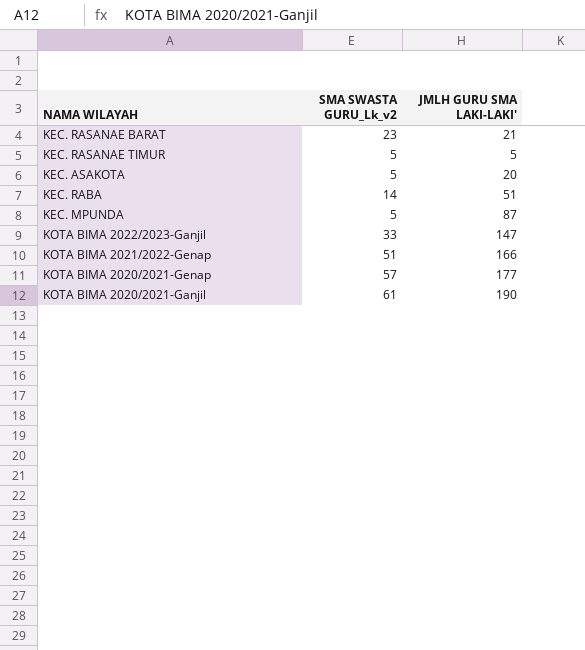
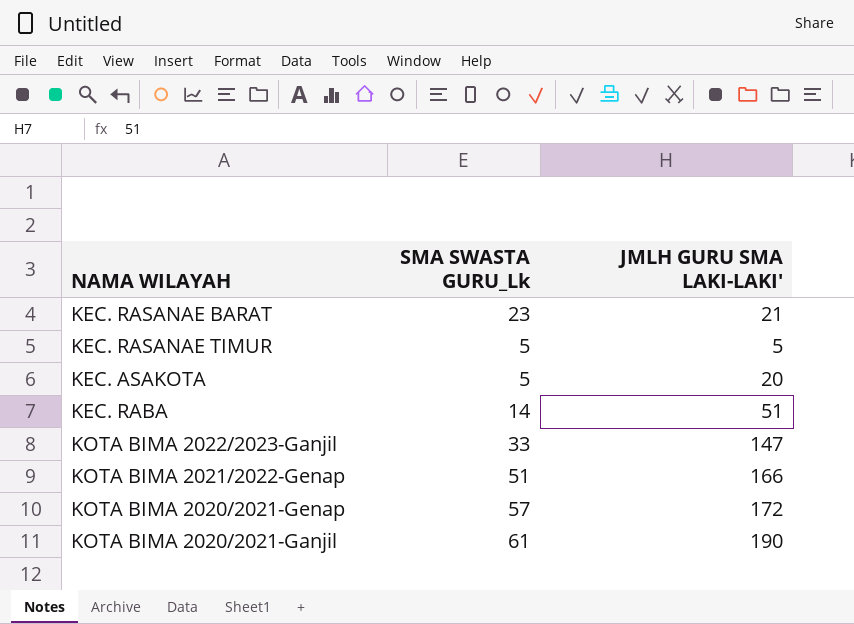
column name: SMA SWASTA GURU_Lk_v2 -> SMA SWASTA GURU_Lk
row KEC. MPUNDA: 5 | 87 -> none
KOTA BIMA 2020/2021-Genap | JMLH GURU SMA LAKI-LAKI': 177 -> 172

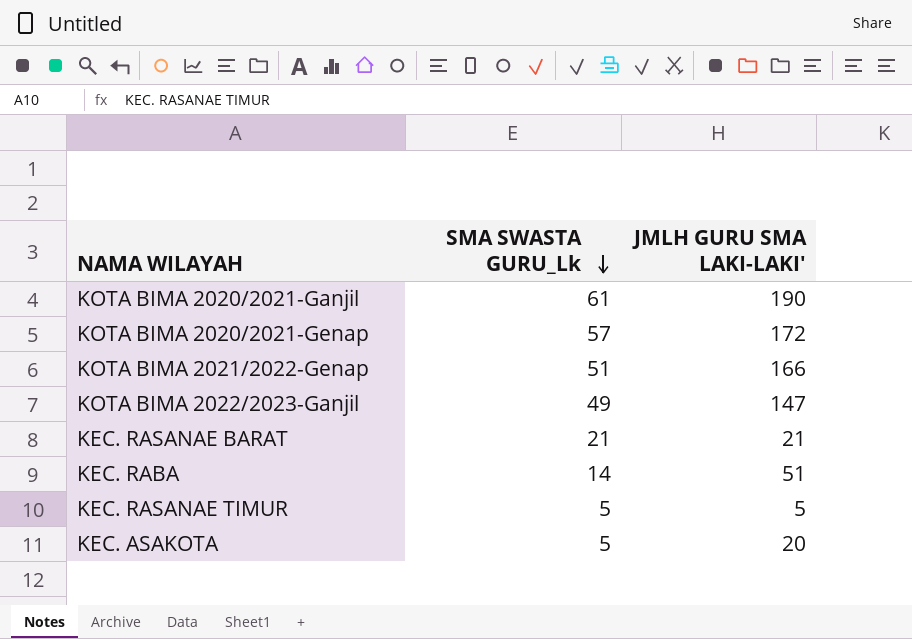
row order: none -> SMA SWASTA GURU_Lk descending
KOTA BIMA 2022/2023-Ganjil | SMA SWASTA GURU_Lk: 33 -> 49
KEC. RASANAE BARAT | SMA SWASTA GURU_Lk: 23 -> 21

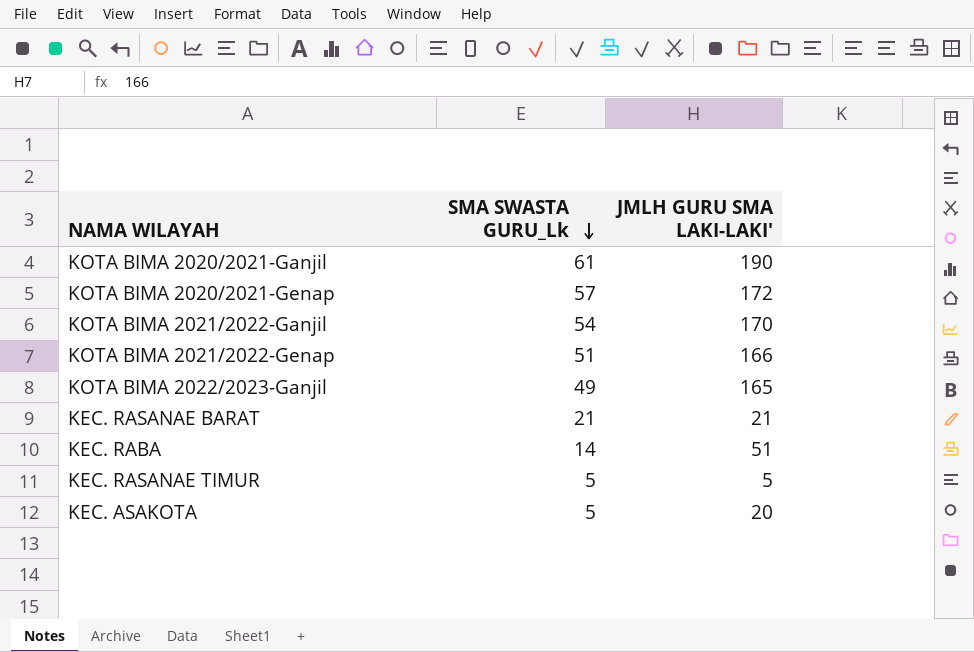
row KOTA BIMA 2021/2022-Ganjil: none -> 54 | 170
KOTA BIMA 2022/2023-Ganjil | JMLH GURU SMA LAKI-LAKI': 147 -> 165

